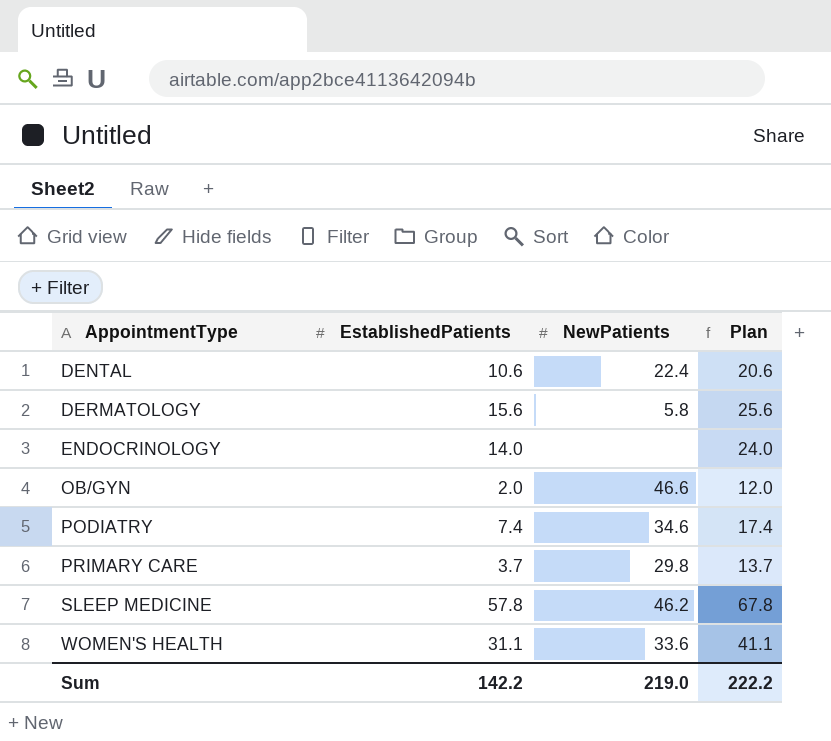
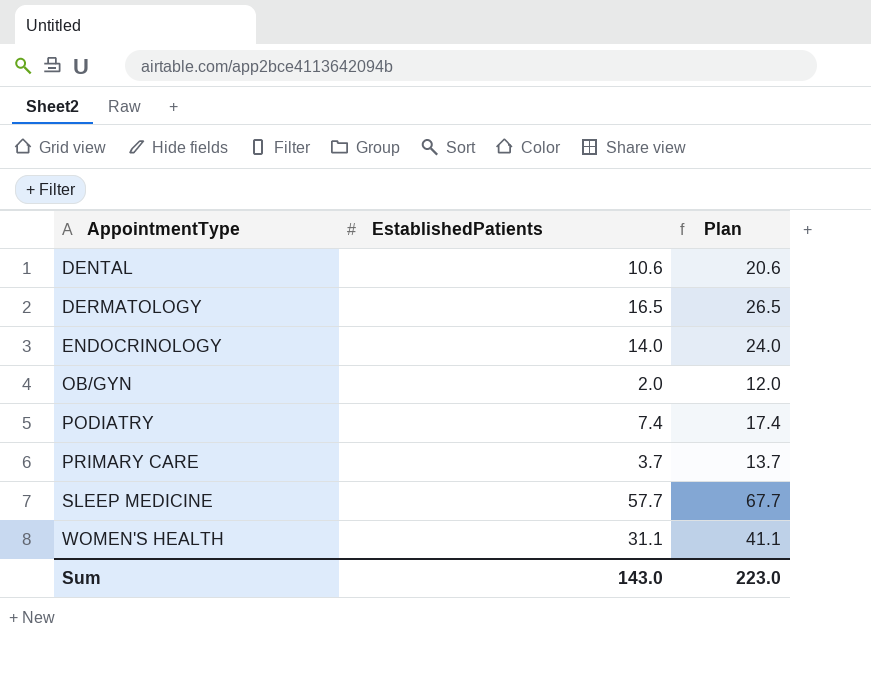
column NewPatients | position: 3 -> none
DERMATOLOGY | EstablishedPatients: 15.6 -> 16.5
DERMATOLOGY | Plan: 25.6 -> 26.5
SLEEP MEDICINE | EstablishedPatients: 57.8 -> 57.7
SLEEP MEDICINE | Plan: 67.8 -> 67.7
Sum | EstablishedPatients: 142.2 -> 143.0
Sum | Plan: 222.2 -> 223.0

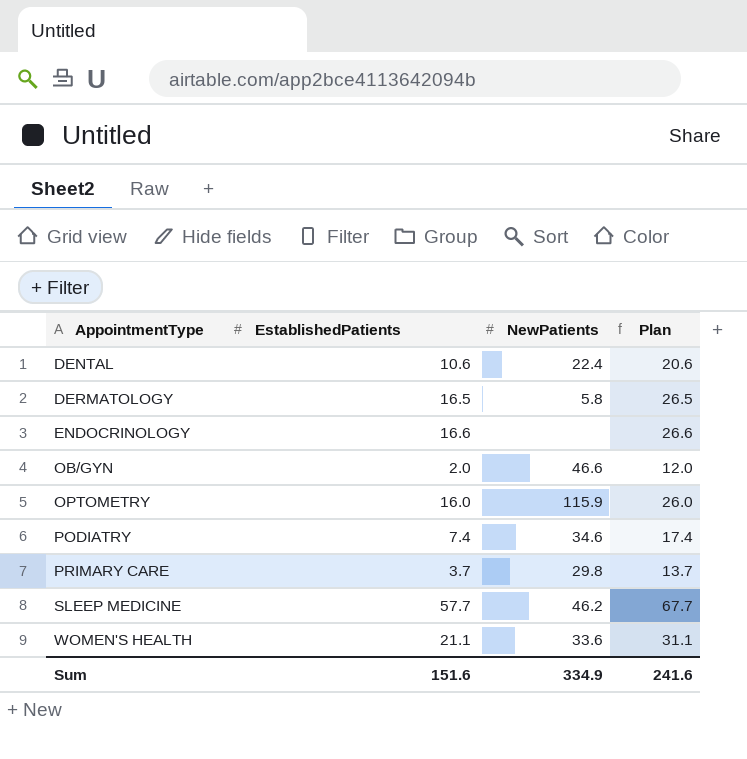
column NewPatients | position: none -> 3
ENDOCRINOLOGY | EstablishedPatients: 14.0 -> 16.6
ENDOCRINOLOGY | Plan: 24.0 -> 26.6
row OPTOMETRY: none -> 16.0 | 115.9 | 26.0
WOMEN'S HEALTH | EstablishedPatients: 31.1 -> 21.1
WOMEN'S HEALTH | Plan: 41.1 -> 31.1
Sum | EstablishedPatients: 143.0 -> 151.6
Sum | Plan: 223.0 -> 241.6

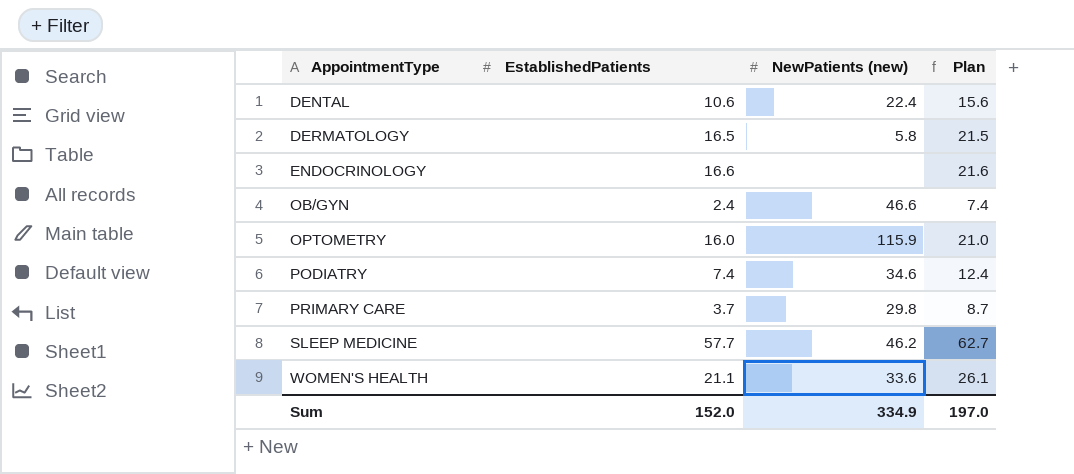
column name: NewPatients -> NewPatients (new)
column Plan | formula: [EstablishedPatients] + 10 -> [EstablishedPatients] + 5
OB/GYN | EstablishedPatients: 2.0 -> 2.4
Sum | EstablishedPatients: 151.6 -> 152.0
Sum | Plan: 241.6 -> 197.0

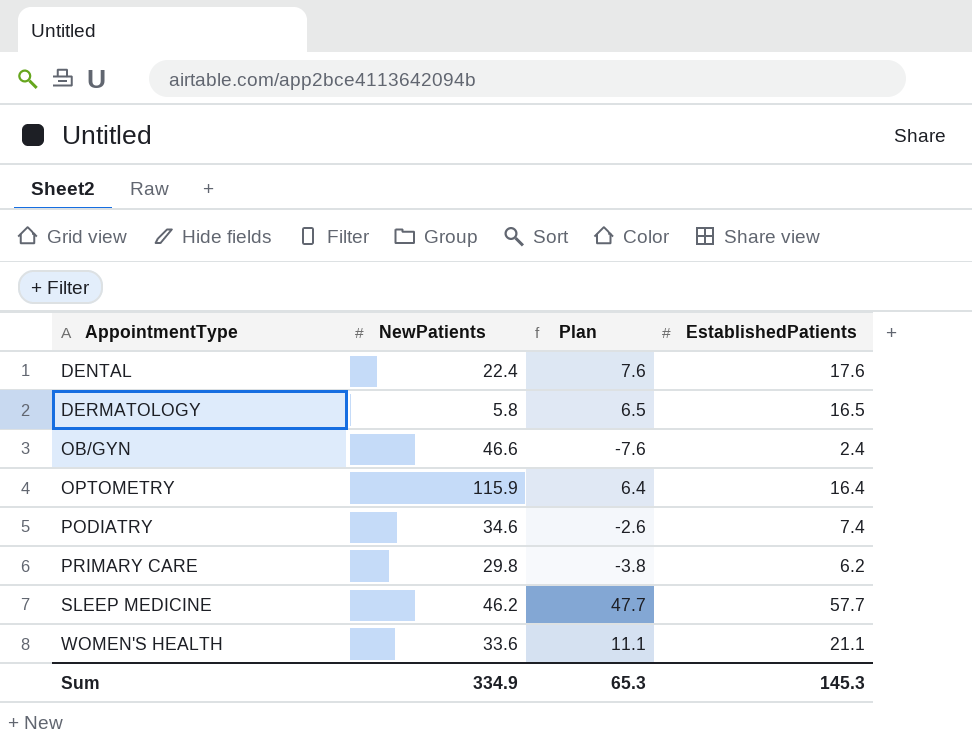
column name: NewPatients (new) -> NewPatients
column Plan | formula: [EstablishedPatients] + 5 -> [EstablishedPatients] - 10
column EstablishedPatients | position: 2 -> 4
row ENDOCRINOLOGY: 16.6 | none | 21.6 -> none
DENTAL | EstablishedPatients: 10.6 -> 17.6
OPTOMETRY | EstablishedPatients: 16.0 -> 16.4
PRIMARY CARE | EstablishedPatients: 3.7 -> 6.2
Sum | Plan: 197.0 -> 65.3
Sum | EstablishedPatients: 152.0 -> 145.3

